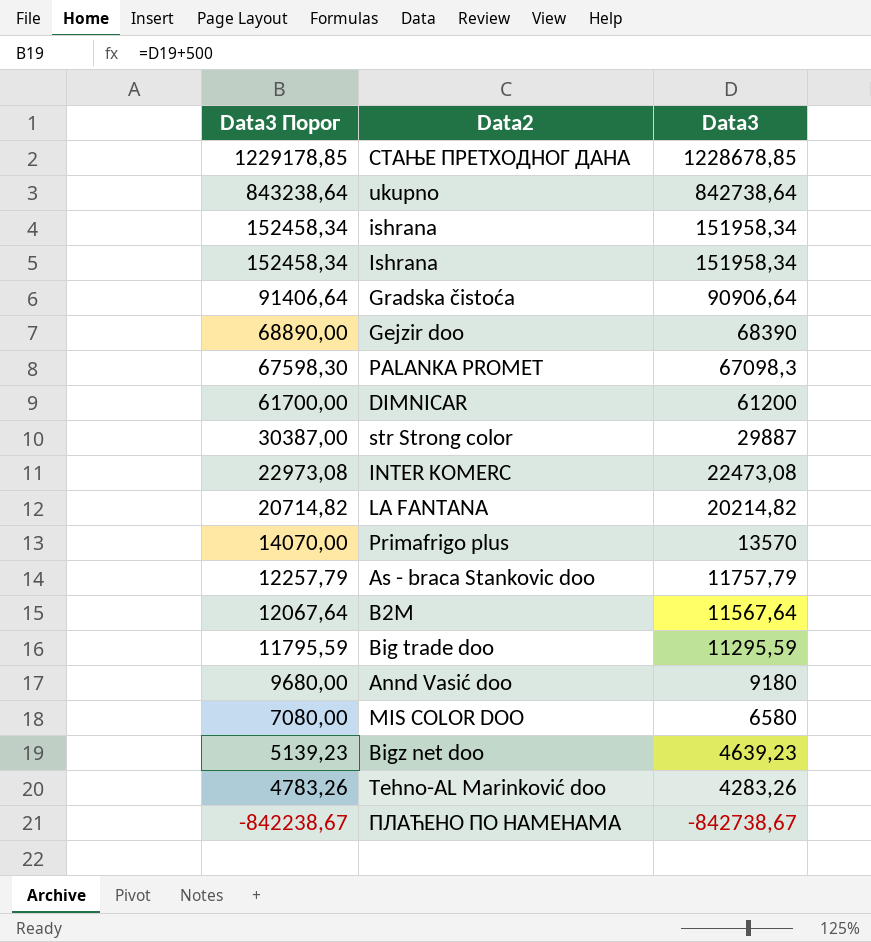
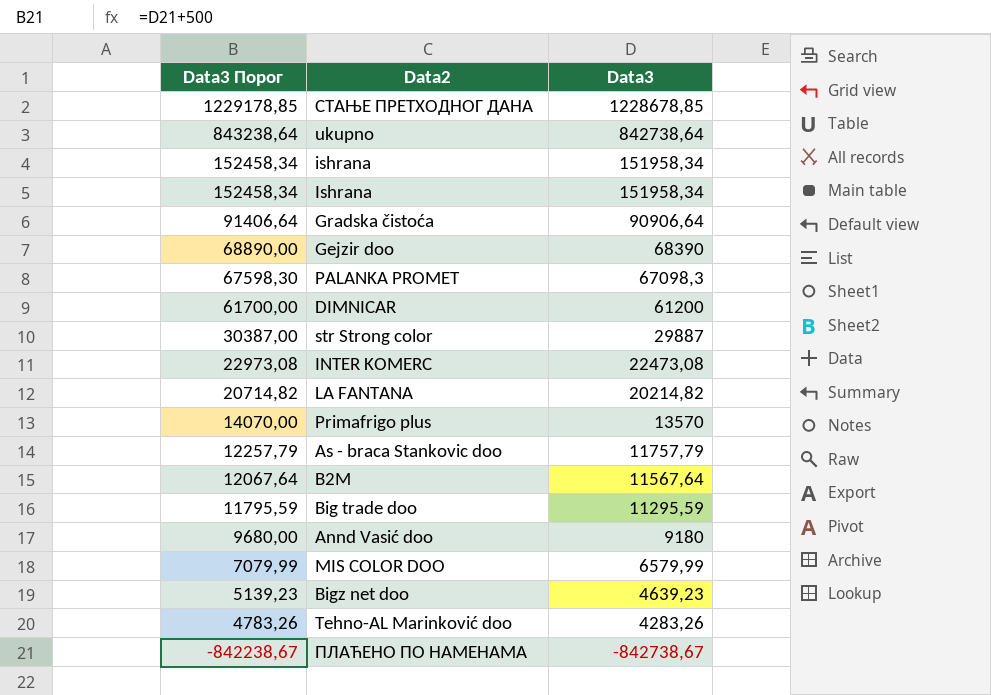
MIS COLOR DOO | Data3 Порог: 7080,00 -> 7079,99
MIS COLOR DOO | Data3: 6580 -> 6579,99

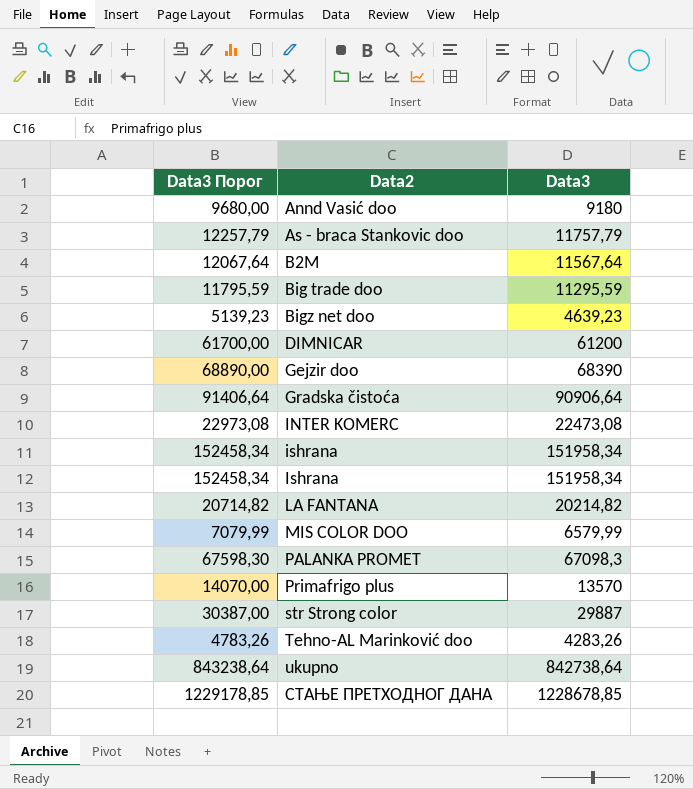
row order: Data3 Порог descending -> Data2 ascending
row ПЛАЋЕНО ПО НАМЕНАМА: -842238,67 | -842738,67 -> none

